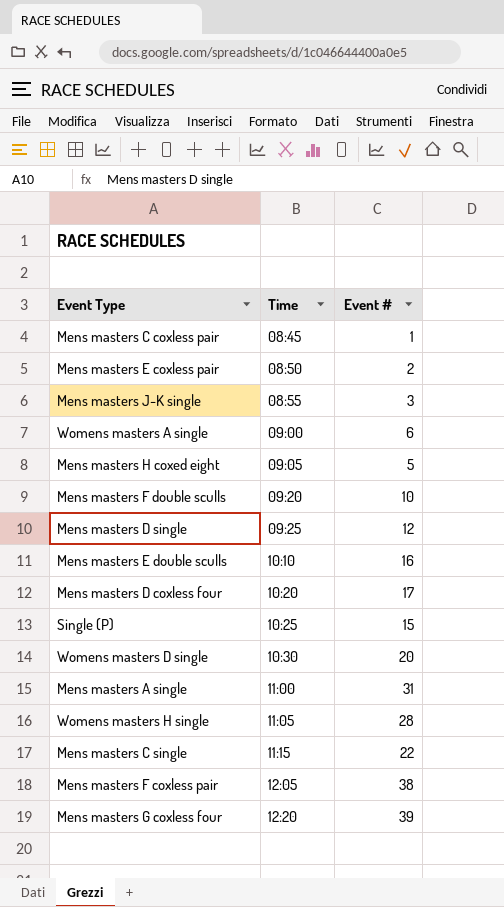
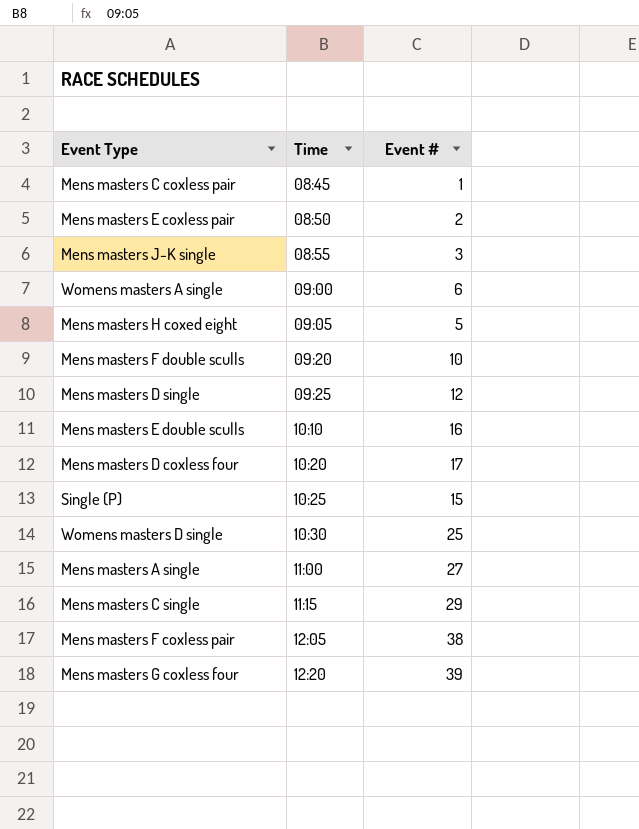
row Womens masters H single: 11:05 | 28 -> none
Womens masters D single | Event #: 20 -> 25
Mens masters A single | Event #: 31 -> 27
Mens masters C single | Event #: 22 -> 29

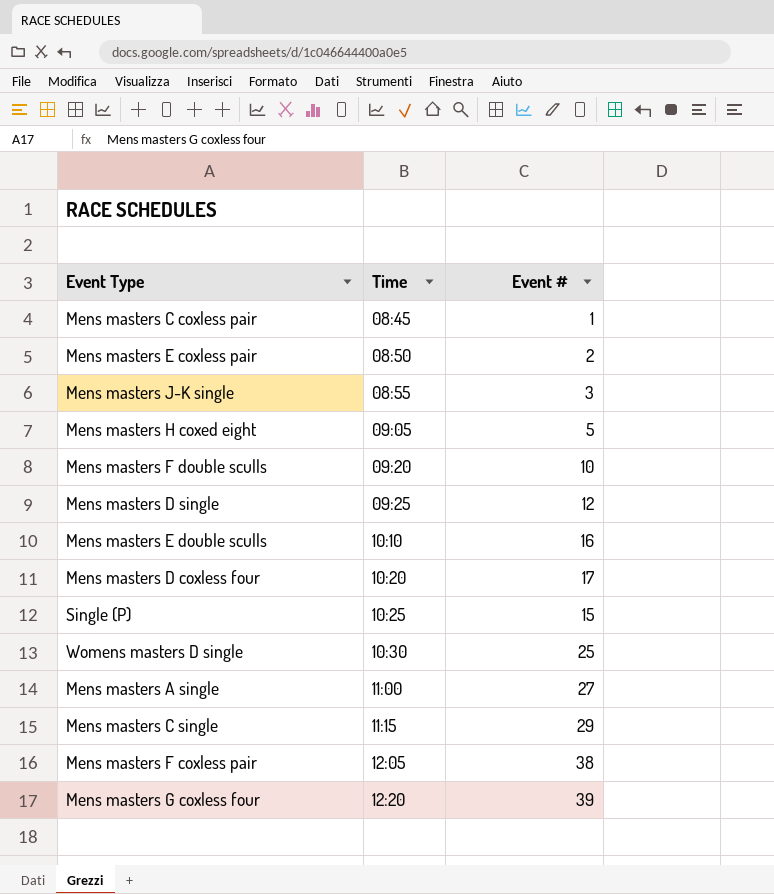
row Womens masters A single: 09:00 | 6 -> none

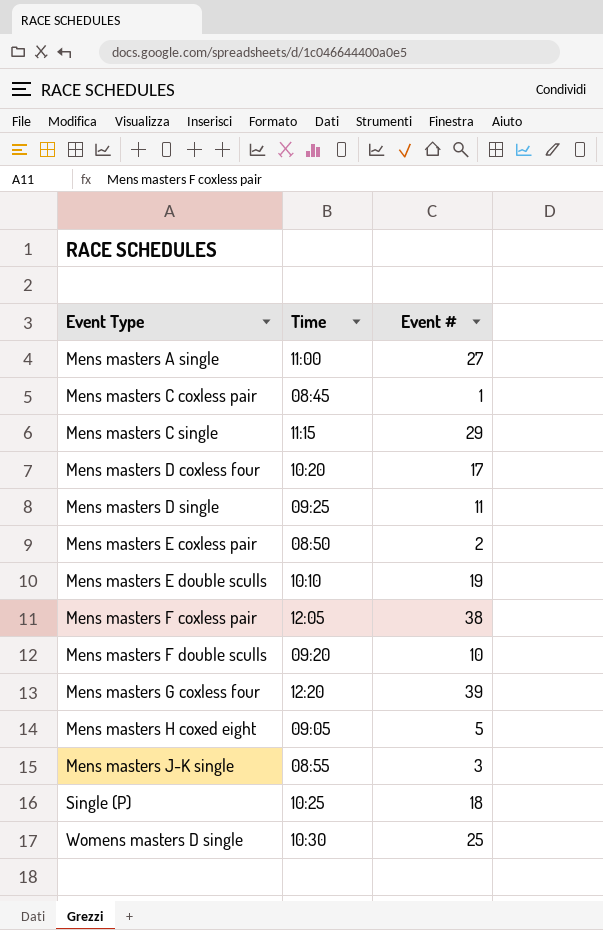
row order: Time ascending -> Event Type ascending
Mens masters D single | Event #: 12 -> 11
Mens masters E double sculls | Event #: 16 -> 19
Single (P) | Event #: 15 -> 18

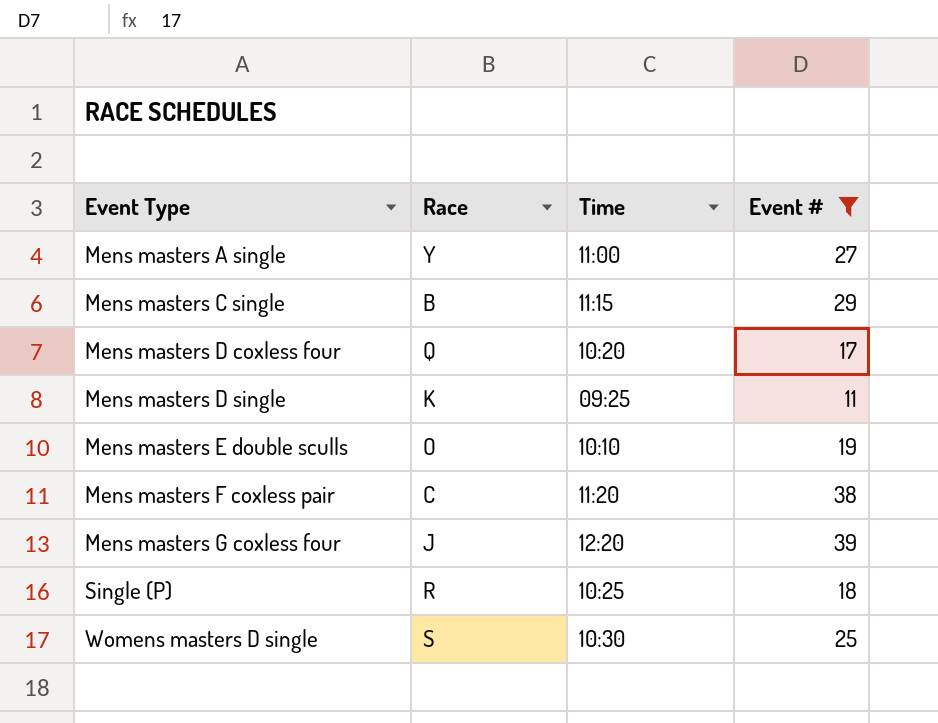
filter: none -> Event # >= 11
column Race | position: none -> 2
Mens masters F coxless pair | Time: 12:05 -> 11:20

